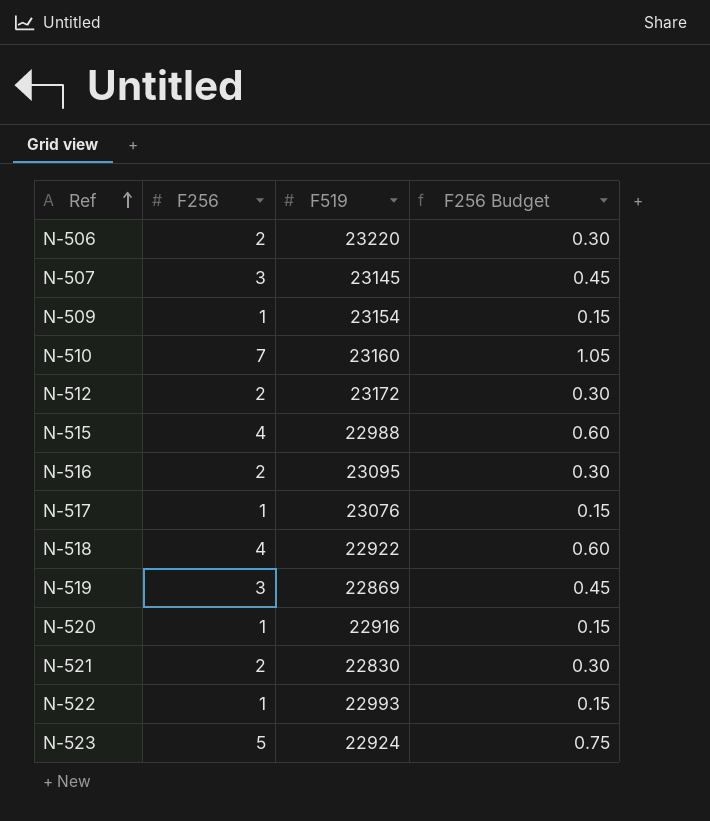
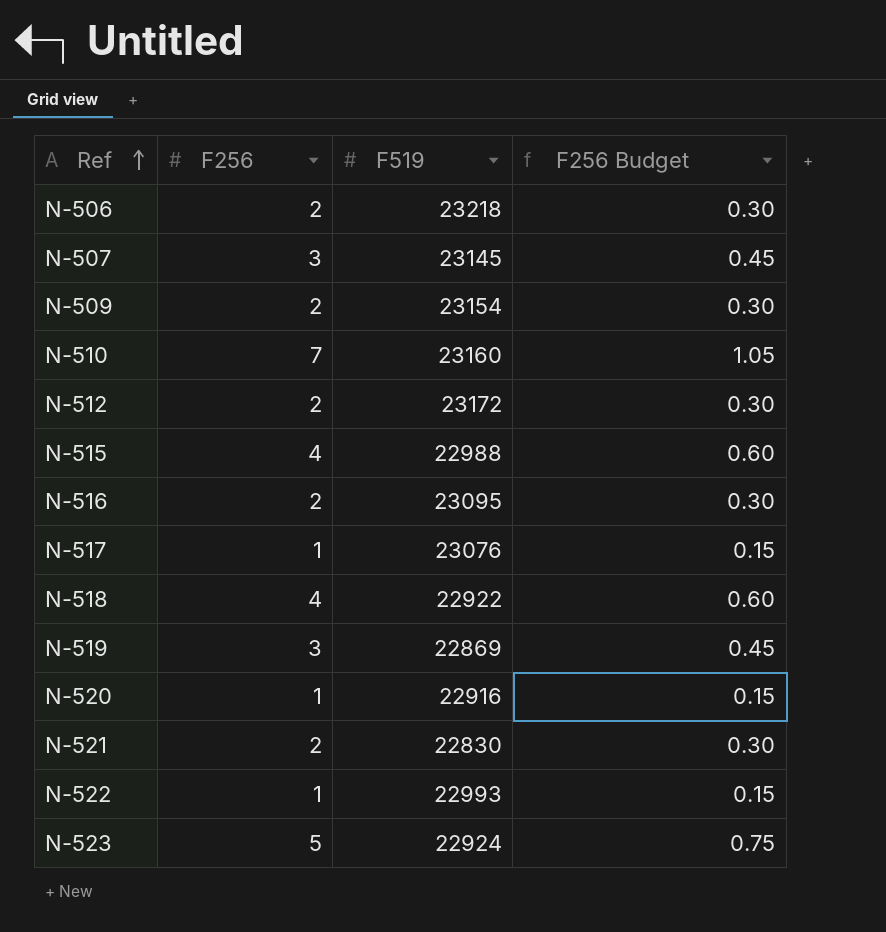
N-506 | F519: 23220 -> 23218
N-509 | F256: 1 -> 2
N-509 | F256 Budget: 0.15 -> 0.30

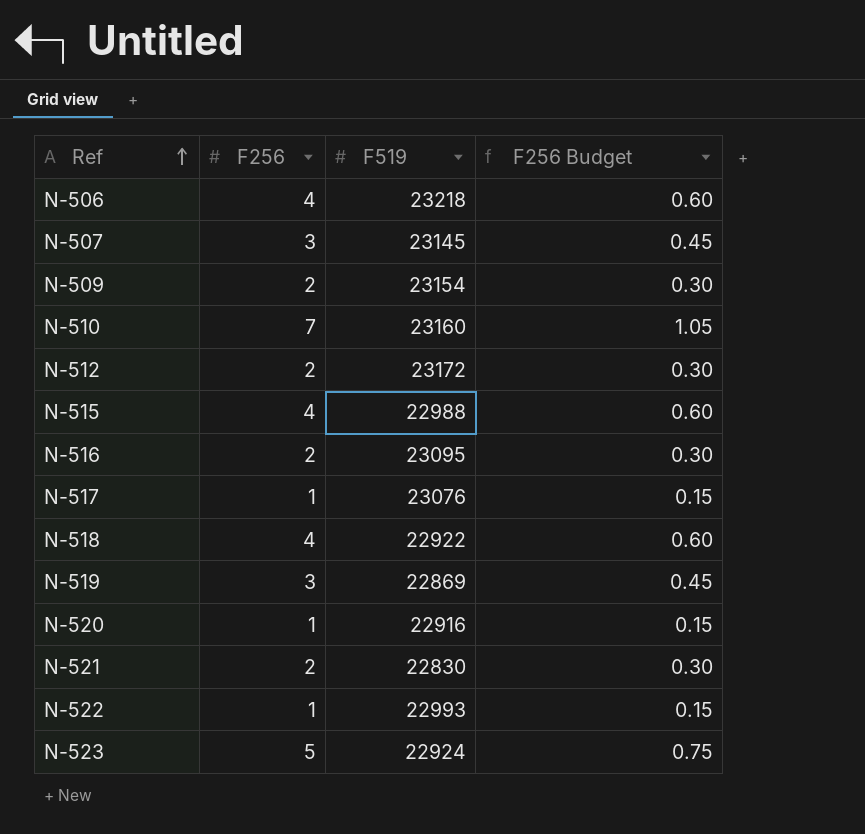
N-506 | F256: 2 -> 4
N-506 | F256 Budget: 0.30 -> 0.60

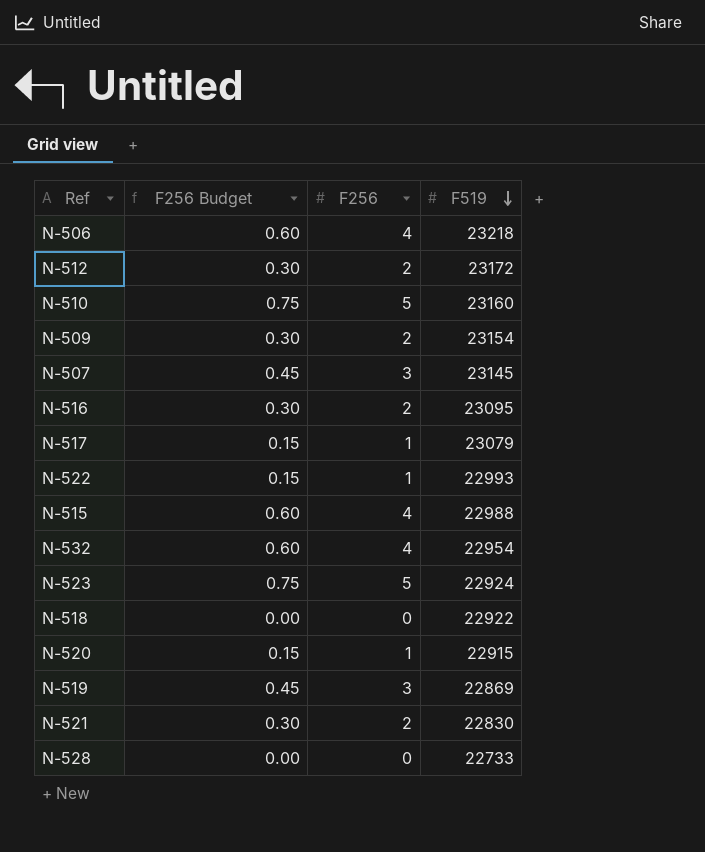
row order: Ref ascending -> F519 descending
column F256 Budget | position: 4 -> 2
N-510 | F256 Budget: 1.05 -> 0.75
N-510 | F256: 7 -> 5
N-517 | F519: 23076 -> 23079
row N-532: none -> 0.60 | 4 | 22954
N-518 | F256 Budget: 0.60 -> 0.00
N-518 | F256: 4 -> 0
N-520 | F519: 22916 -> 22915
row N-528: none -> 0.00 | 0 | 22733

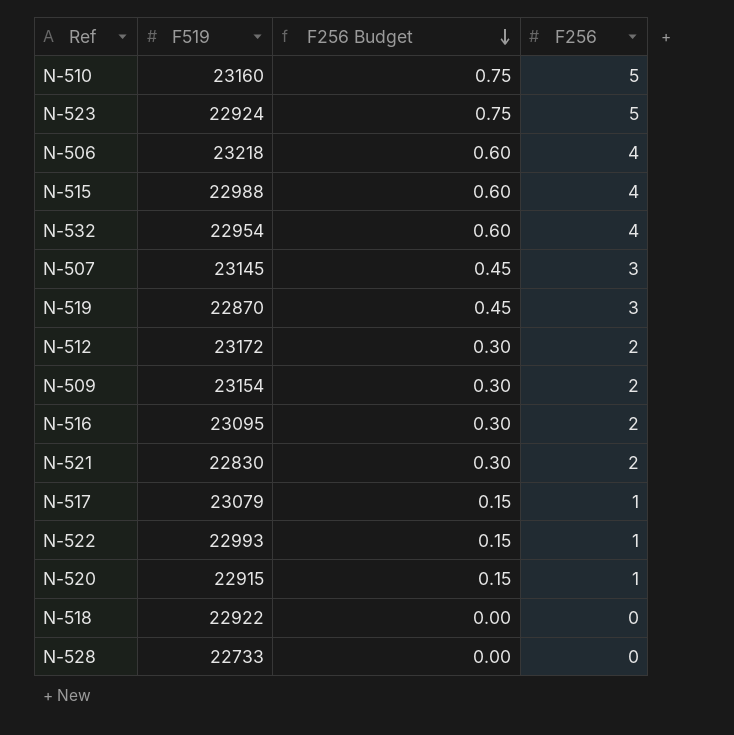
row order: F519 descending -> F256 Budget descending
column F519 | position: 4 -> 2
N-519 | F519: 22869 -> 22870

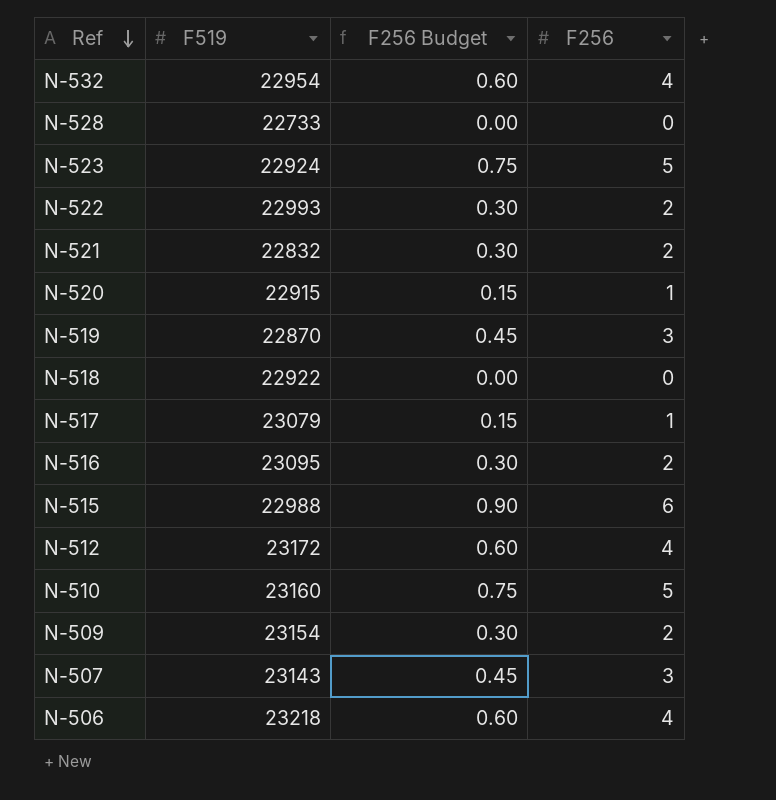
row order: F256 Budget descending -> Ref descending
N-522 | F256 Budget: 0.15 -> 0.30
N-522 | F256: 1 -> 2
N-521 | F519: 22830 -> 22832
N-515 | F256 Budget: 0.60 -> 0.90
N-515 | F256: 4 -> 6
N-512 | F256 Budget: 0.30 -> 0.60
N-512 | F256: 2 -> 4
N-507 | F519: 23145 -> 23143

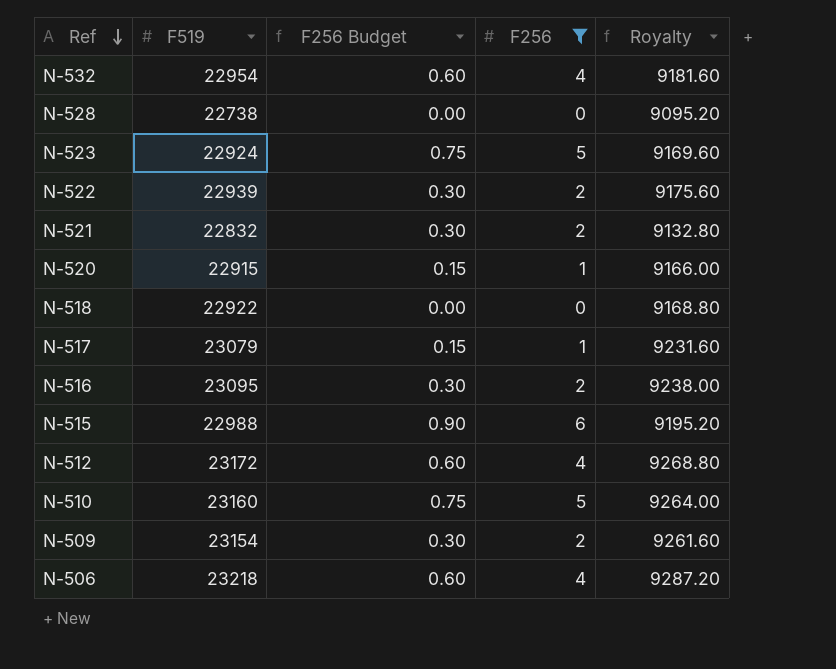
filter: none -> F256 != 3
column Royalty | formula: none -> [F519] * 0.4
N-528 | F519: 22733 -> 22738
N-522 | F519: 22993 -> 22939

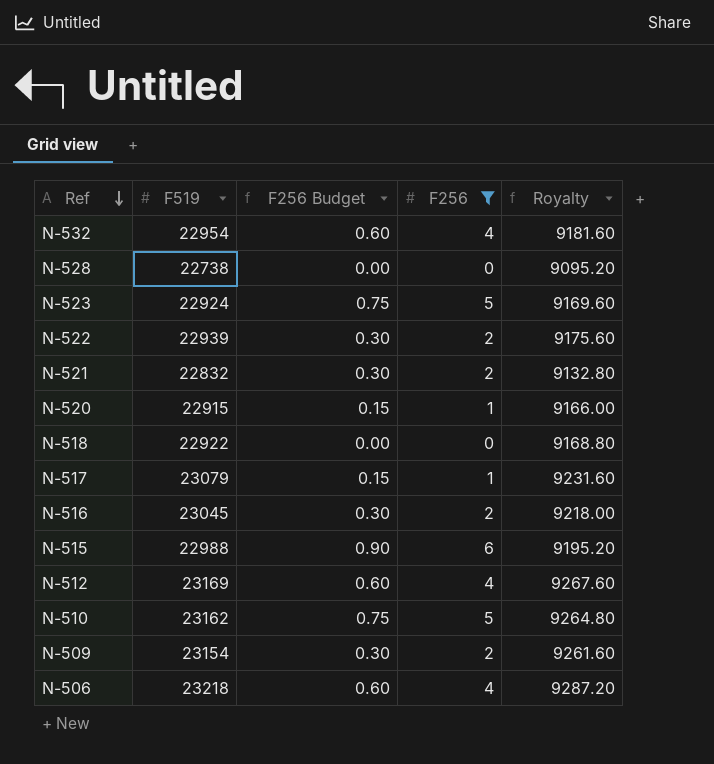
N-516 | F519: 23095 -> 23045
N-516 | Royalty: 9238.00 -> 9218.00
N-512 | F519: 23172 -> 23169
N-512 | Royalty: 9268.80 -> 9267.60
N-510 | F519: 23160 -> 23162
N-510 | Royalty: 9264.00 -> 9264.80

